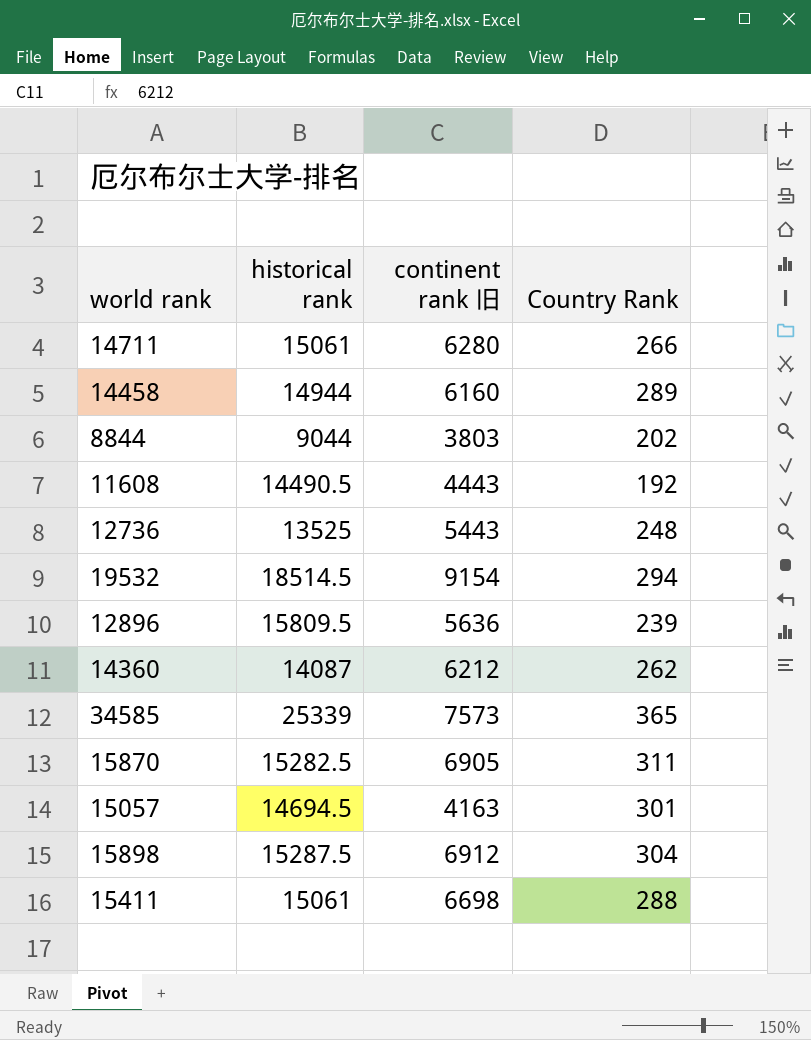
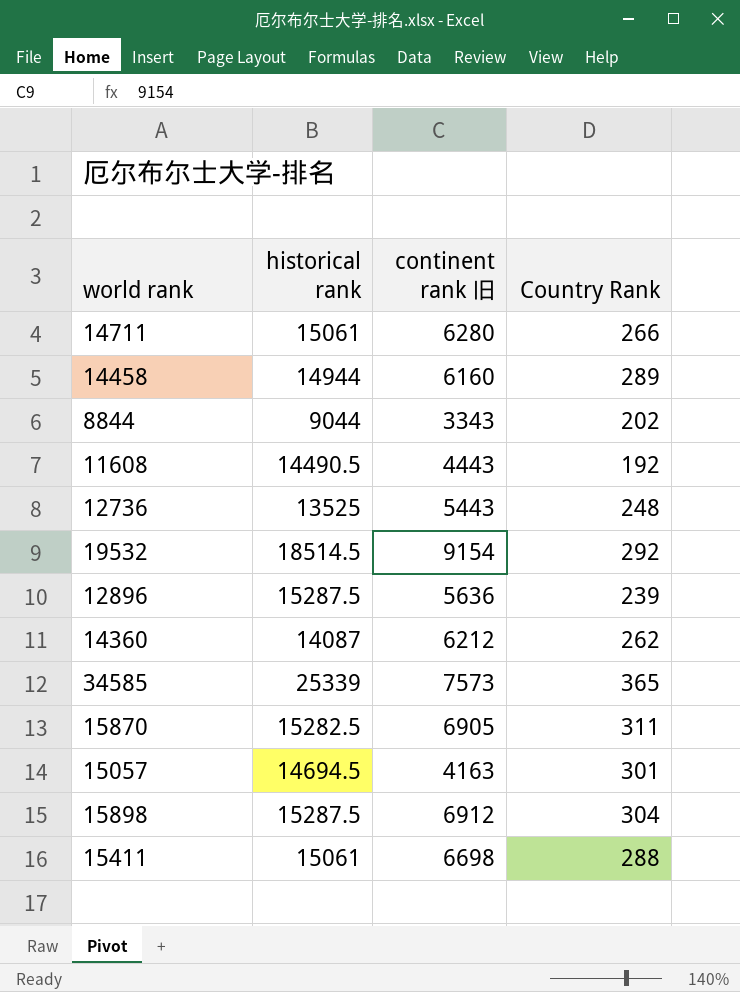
8844 | continent rank 旧: 3803 -> 3343
19532 | Country Rank: 294 -> 292
12896 | historical rank: 15809.5 -> 15287.5

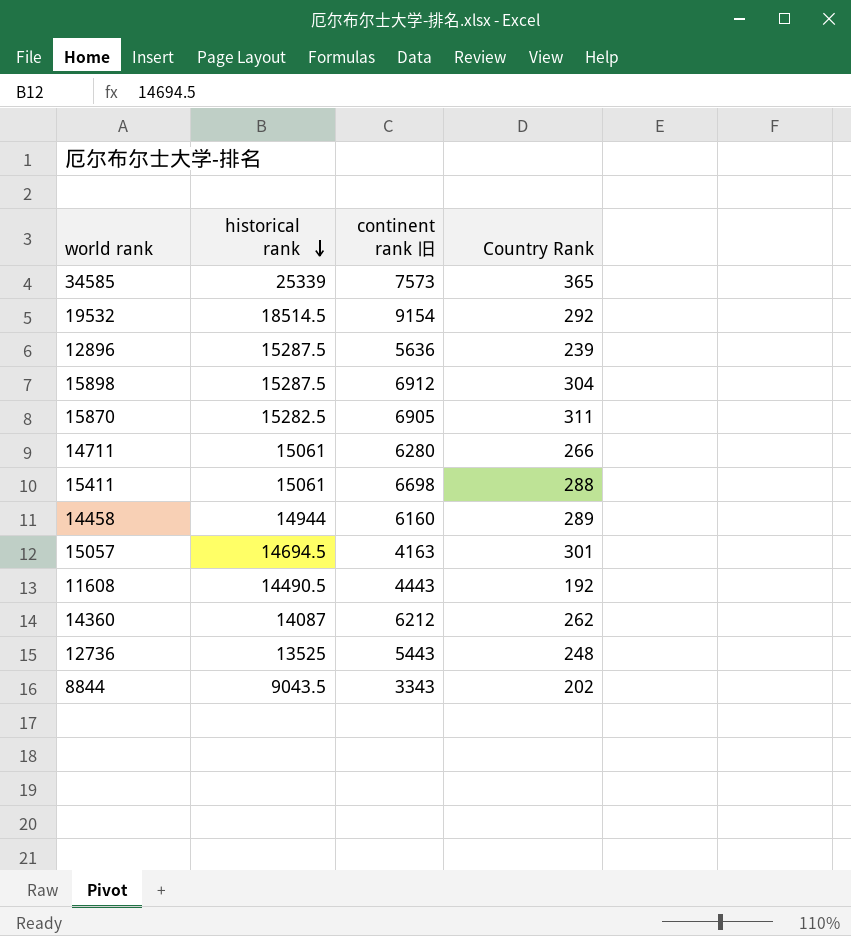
row order: none -> historical rank descending
8844 | historical rank: 9044 -> 9043.5

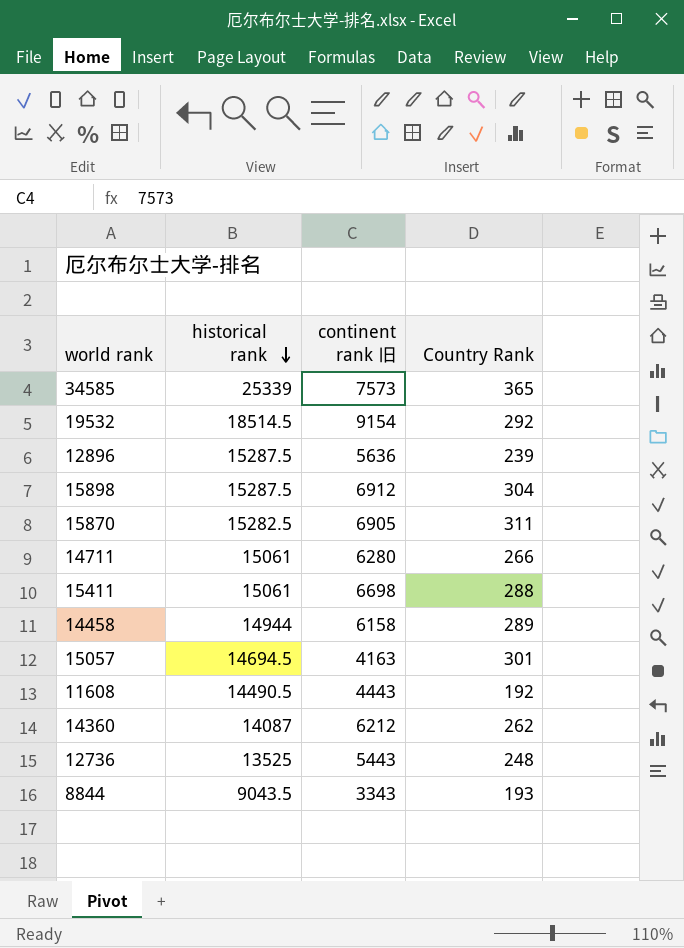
14458 | continent rank 旧: 6160 -> 6158
8844 | Country Rank: 202 -> 193

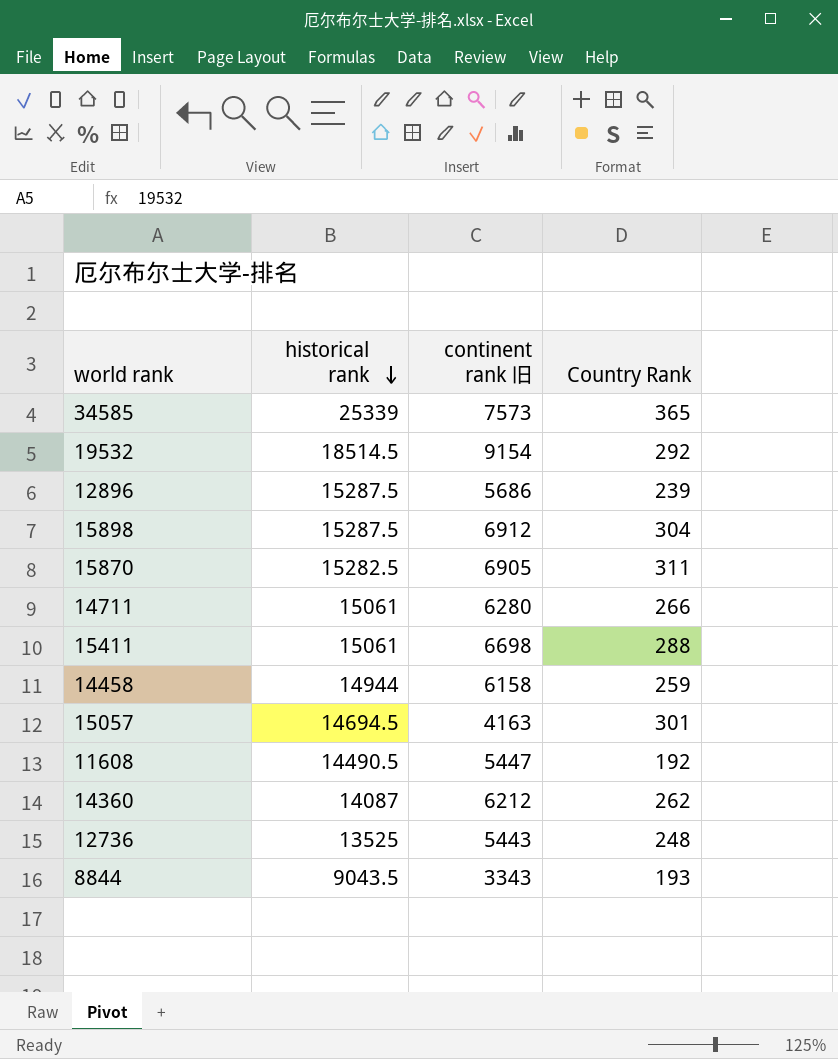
12896 | continent rank 旧: 5636 -> 5686
14458 | Country Rank: 289 -> 259
11608 | continent rank 旧: 4443 -> 5447

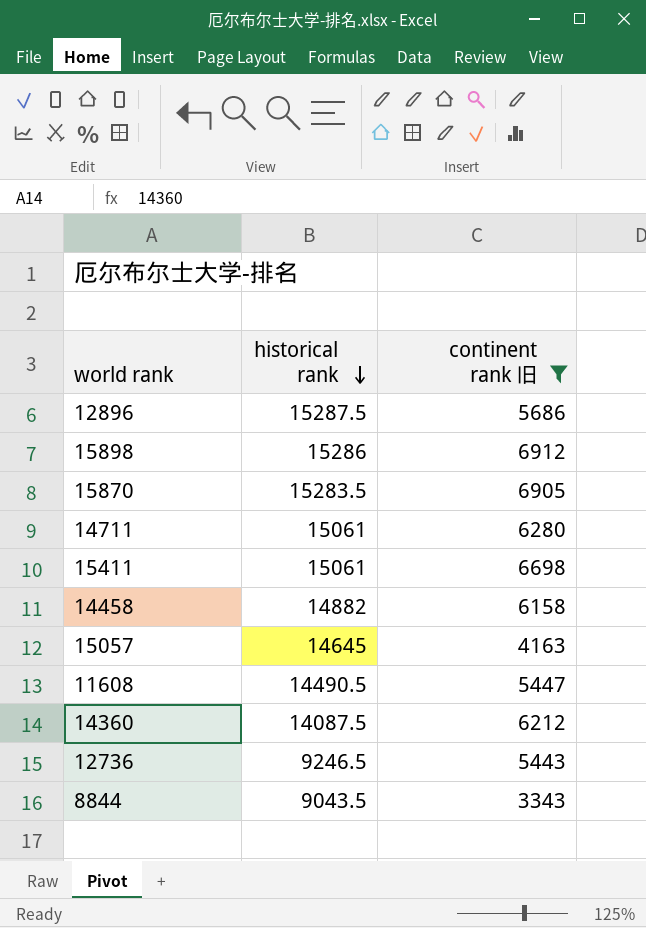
filter: none -> continent rank 旧 <= 6912
column Country Rank | position: 4 -> none
15898 | historical rank: 15287.5 -> 15286
15870 | historical rank: 15282.5 -> 15283.5
14458 | historical rank: 14944 -> 14882
15057 | historical rank: 14694.5 -> 14645
14360 | historical rank: 14087 -> 14087.5
12736 | historical rank: 13525 -> 9246.5

